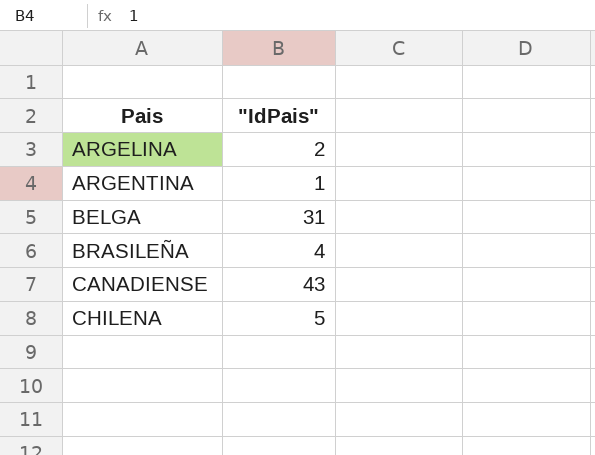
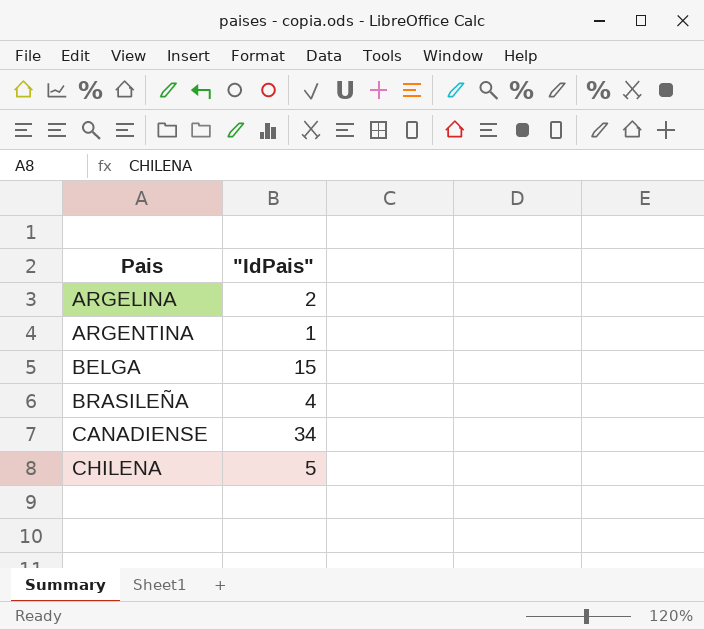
BELGA | "IdPais": 31 -> 15
CANADIENSE | "IdPais": 43 -> 34

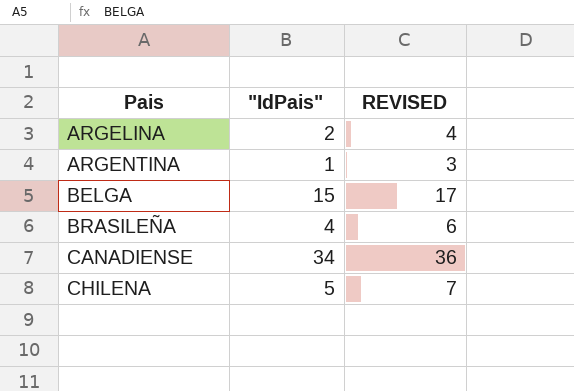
column REVISED | formula: none -> ["IdPais"] + 2

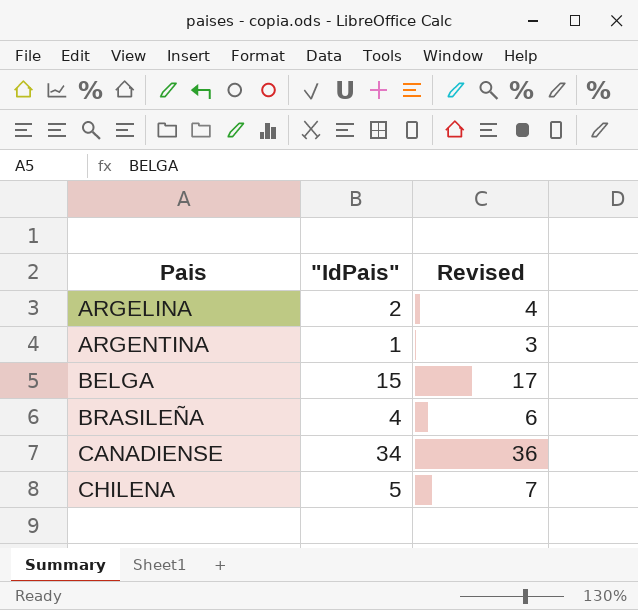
column name: REVISED -> Revised

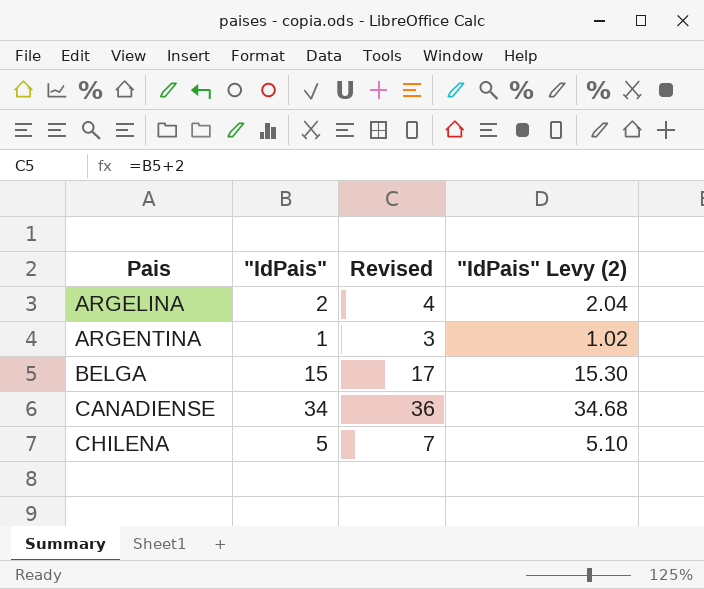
column "IdPais" Levy (2) | formula: none -> ["IdPais"] * 1.02
row BRASILEÑA: 4 | 6 -> none

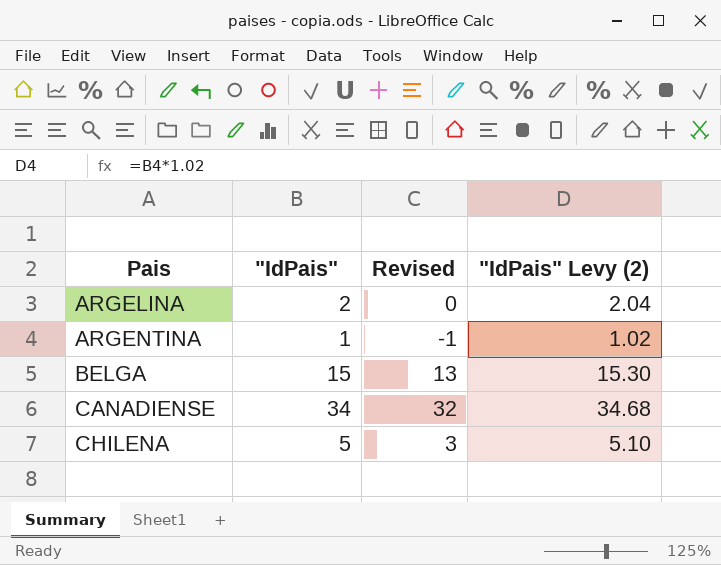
column Revised | formula: ["IdPais"] + 2 -> ["IdPais"] - 2

